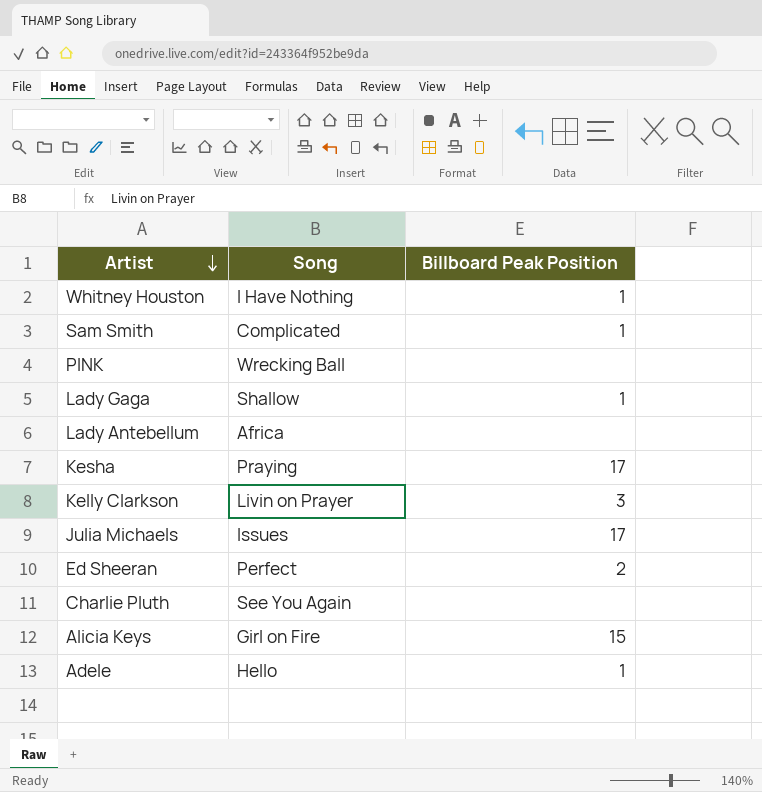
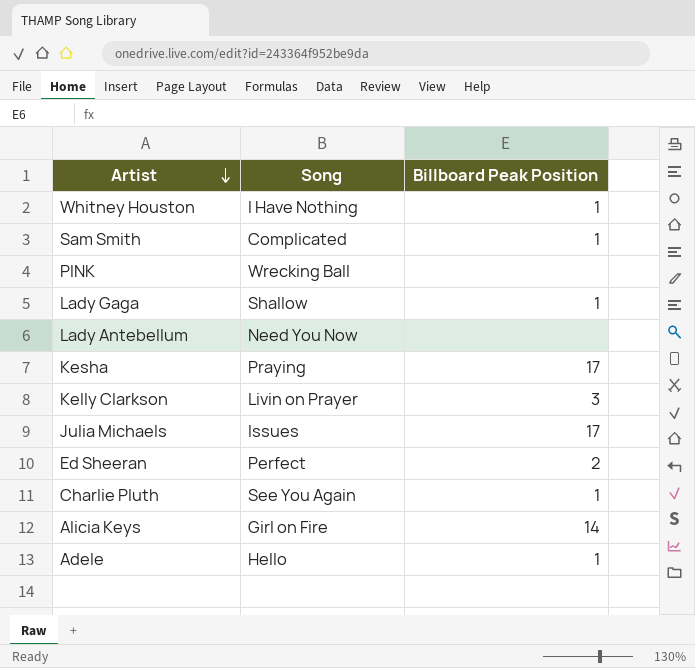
Lady Antebellum | Song: Africa -> Need You Now
Charlie Pluth | Billboard Peak Position: none -> 1
Alicia Keys | Billboard Peak Position: 15 -> 14

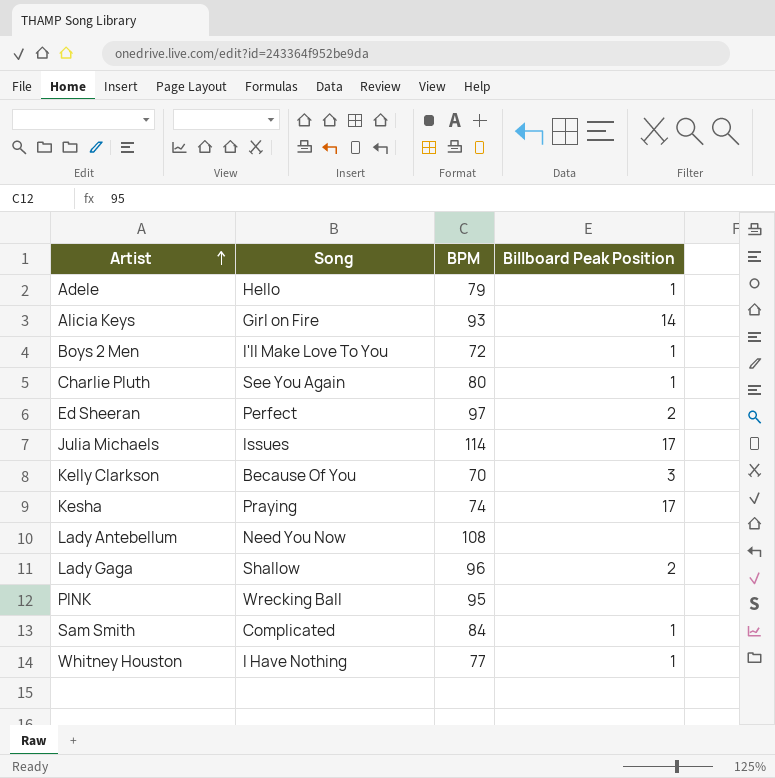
row order: Artist descending -> Artist ascending
column BPM | position: none -> 3
row Boys 2 Men: none -> I'll Make Love To You | 72 | 1
Kelly Clarkson | Song: Livin on Prayer -> Because Of You
Lady Gaga | Billboard Peak Position: 1 -> 2

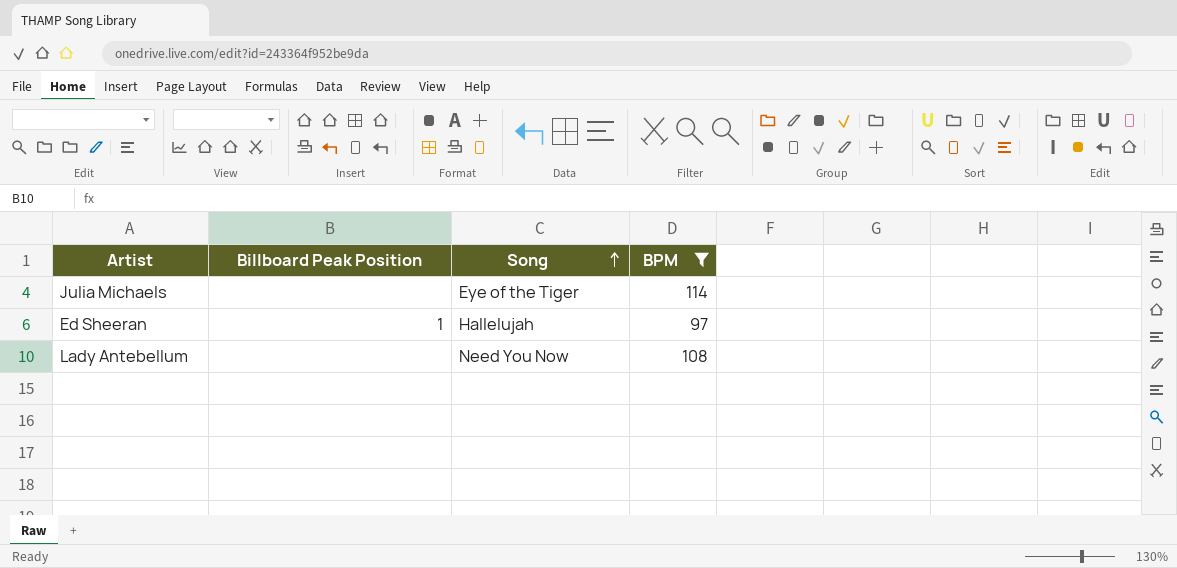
filter: none -> BPM >= 97
row order: Artist ascending -> Song ascending
column Billboard Peak Position | position: 4 -> 2
Julia Michaels | Billboard Peak Position: 17 -> none
Julia Michaels | Song: Issues -> Eye of the Tiger
Ed Sheeran | Billboard Peak Position: 2 -> 1
Ed Sheeran | Song: Perfect -> Hallelujah

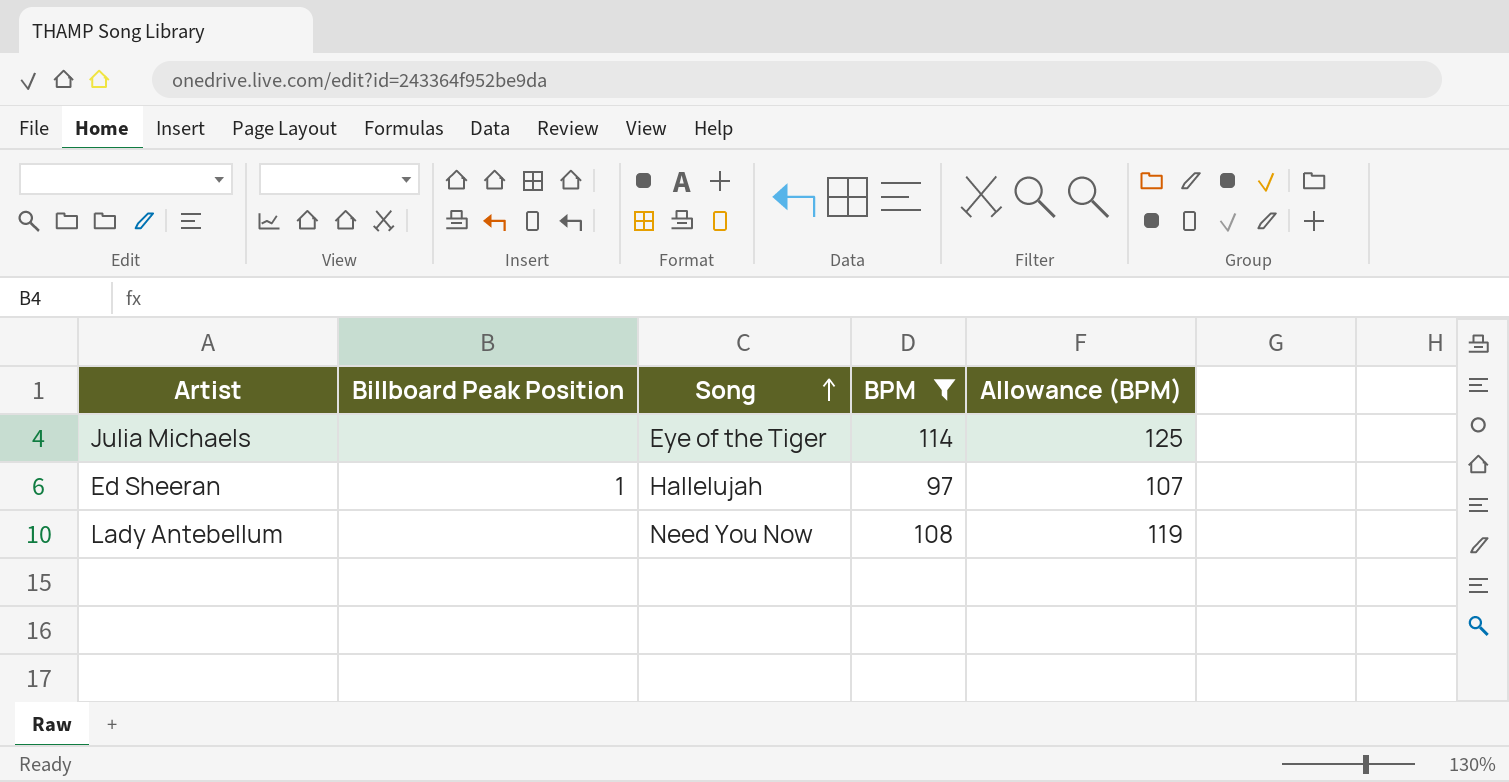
column Allowance (BPM) | formula: none -> [BPM] * 1.1

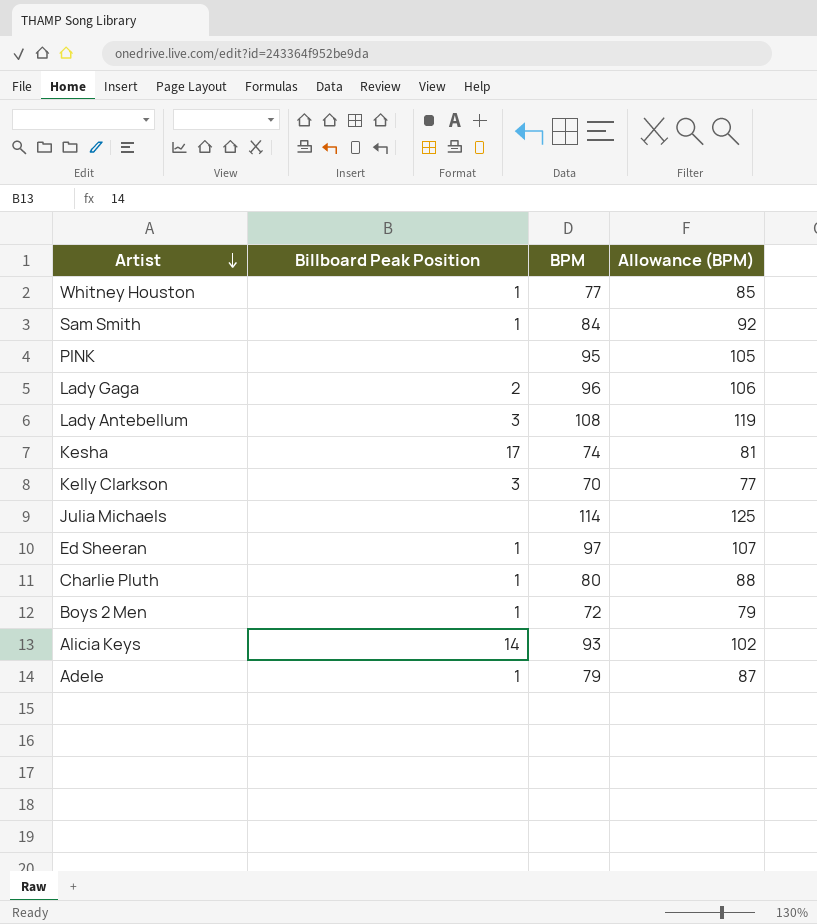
filter: BPM >= 97 -> none
row order: Song ascending -> Artist descending
column Song | position: 3 -> none
Lady Antebellum | Billboard Peak Position: none -> 3

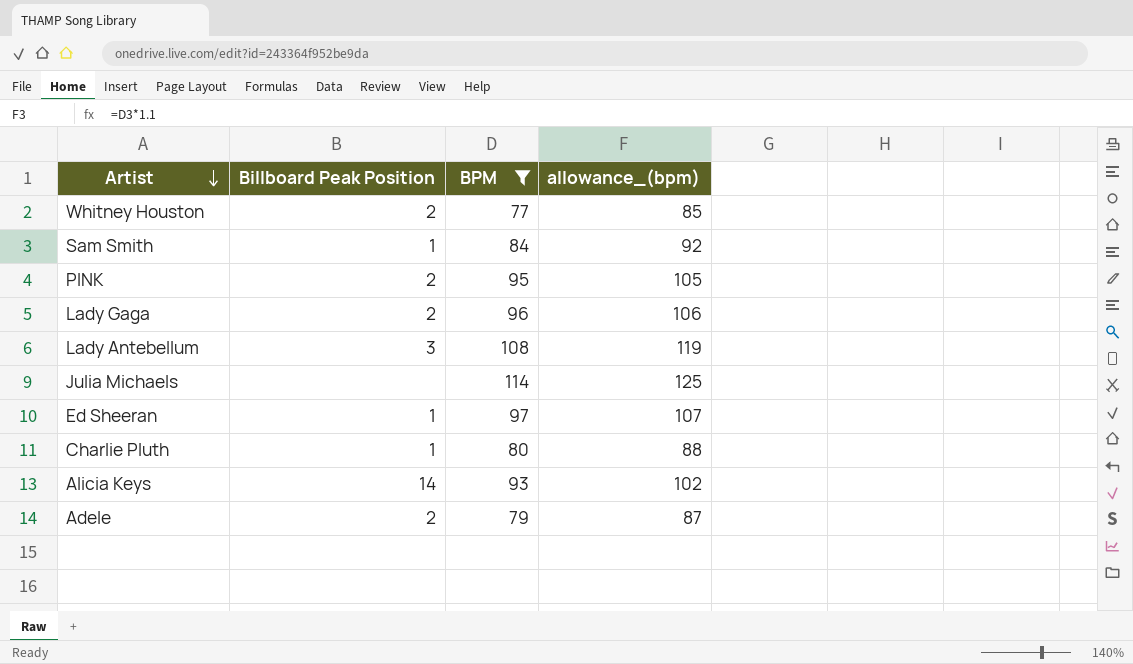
filter: none -> BPM >= 77
column name: Allowance (BPM) -> allowance_(bpm)
Whitney Houston | Billboard Peak Position: 1 -> 2
PINK | Billboard Peak Position: none -> 2
Adele | Billboard Peak Position: 1 -> 2

